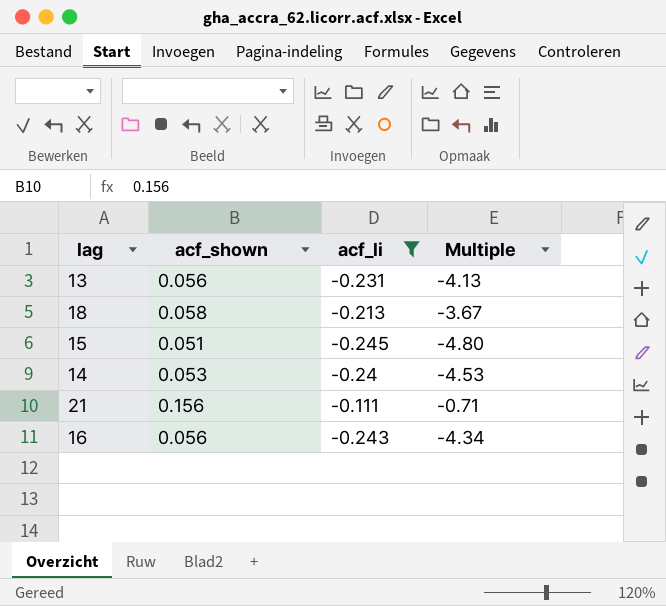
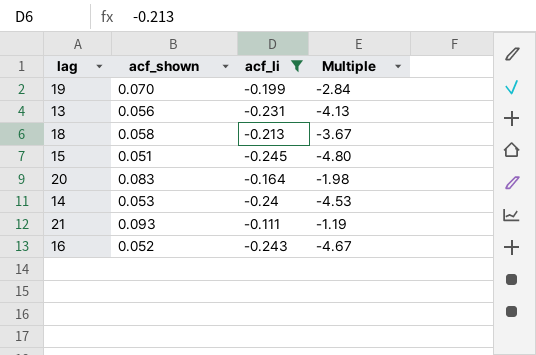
row 19: none -> 0.070 | -0.199 | -2.84
row 20: none -> 0.083 | -0.164 | -1.98
21 | acf_shown: 0.156 -> 0.093
21 | Multiple: -0.71 -> -1.19
16 | acf_shown: 0.056 -> 0.052
16 | Multiple: -4.34 -> -4.67

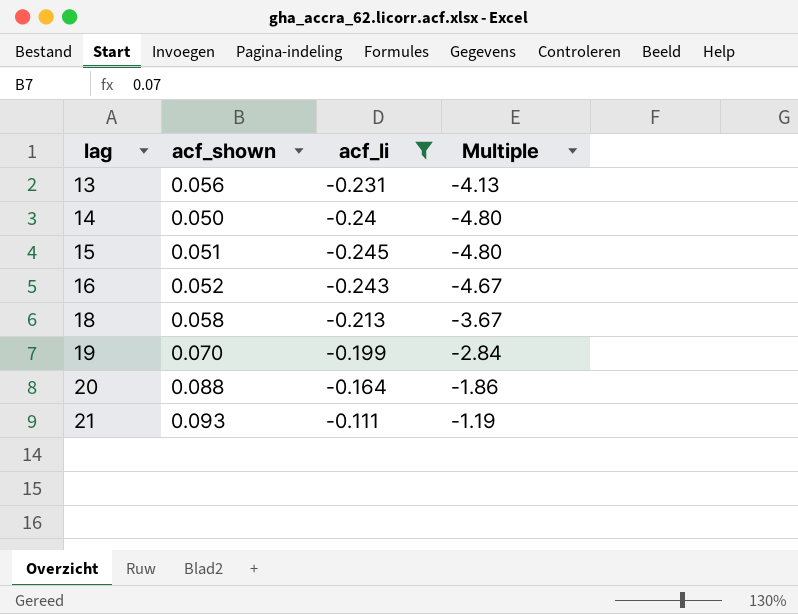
row order: none -> lag ascending
14 | acf_shown: 0.053 -> 0.050
14 | Multiple: -4.53 -> -4.80
20 | acf_shown: 0.083 -> 0.088
20 | Multiple: -1.98 -> -1.86

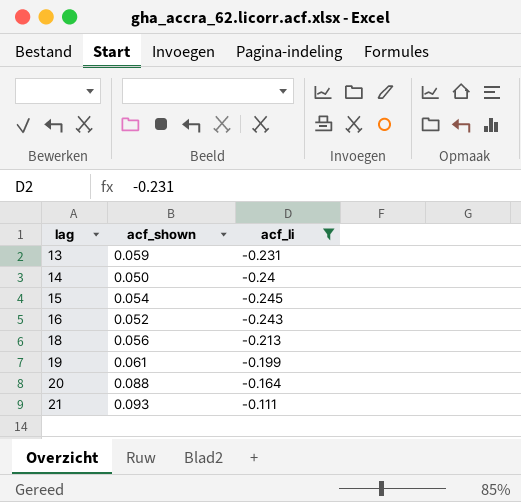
column Multiple | formula: [acf_li] / [acf_shown] -> none
13 | acf_shown: 0.056 -> 0.059
15 | acf_shown: 0.051 -> 0.054
18 | acf_shown: 0.058 -> 0.056
19 | acf_shown: 0.070 -> 0.061

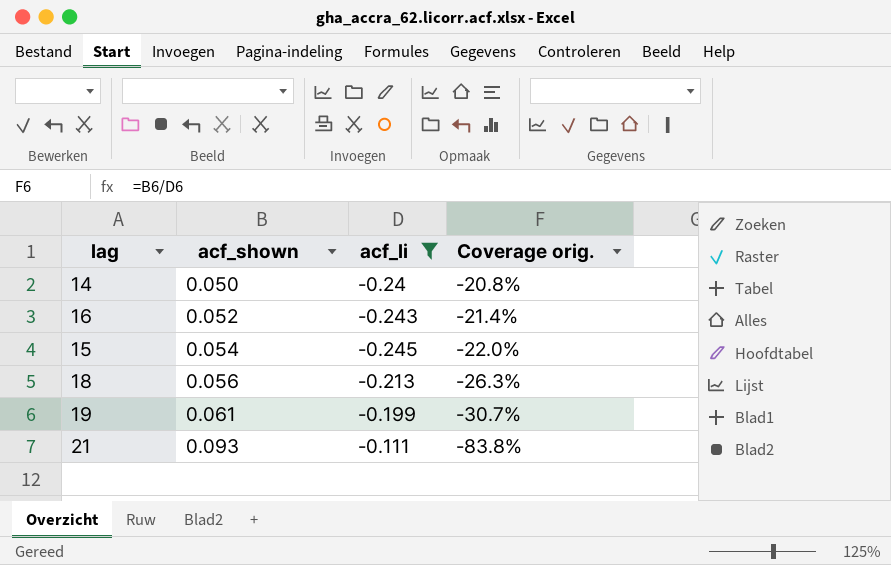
row order: lag ascending -> acf_shown ascending
column Coverage orig. | formula: none -> [acf_shown] / [acf_li]
row 13: 0.059 | -0.231 -> none
row 20: 0.088 | -0.164 -> none

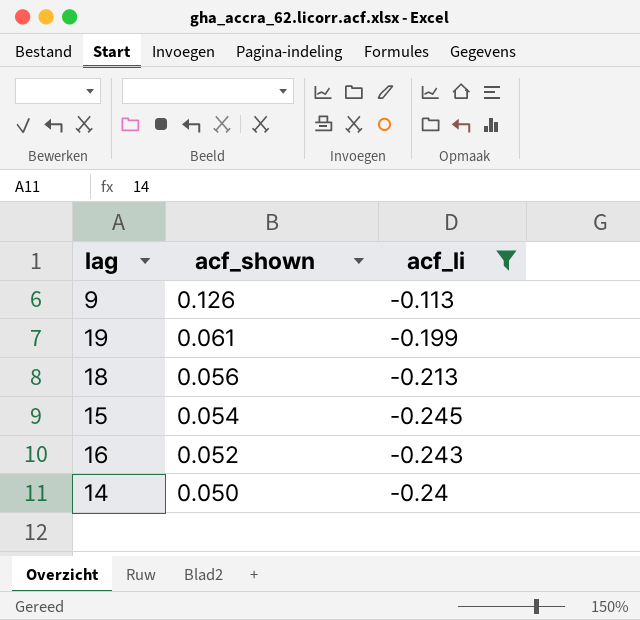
row order: acf_shown ascending -> acf_shown descending
column Coverage orig. | formula: [acf_shown] / [acf_li] -> none
row 21: 0.093 | -0.111 | -83.8% -> none
row 9: none -> 0.126 | -0.113

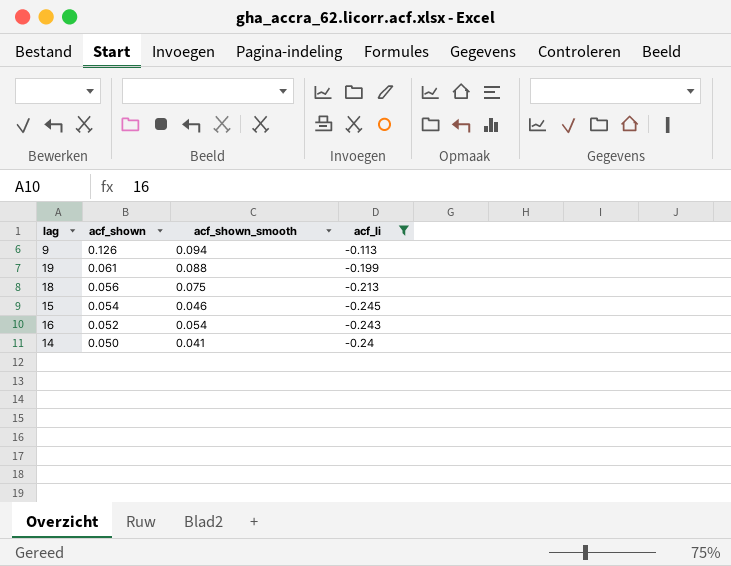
column acf_shown_smooth | position: none -> 3

